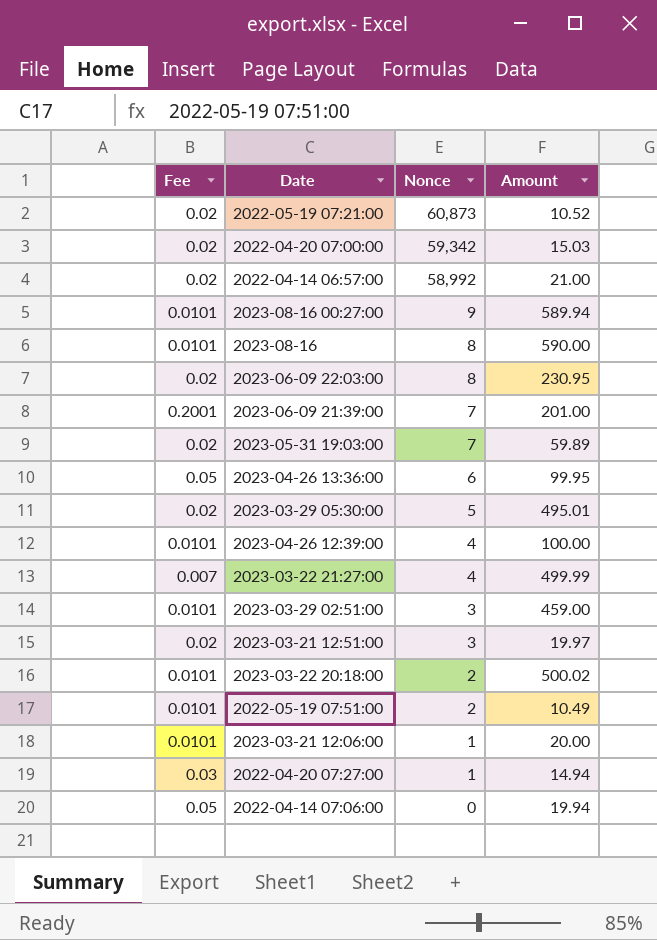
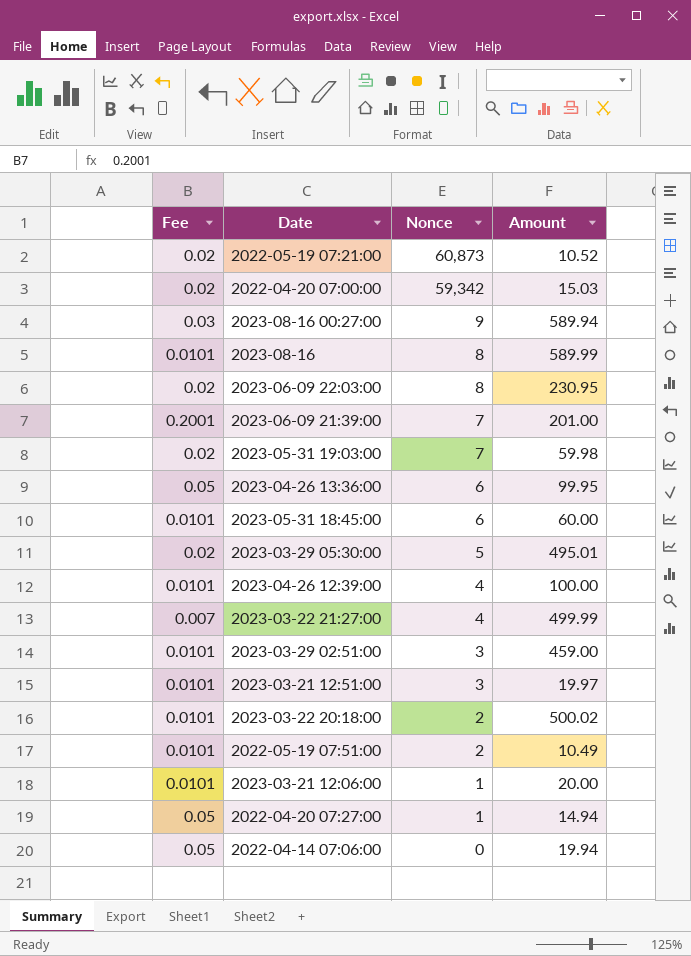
row 2022-04-14 06:57:00: 0.02 | 58,992 | 21.00 -> none
2023-08-16 00:27:00 | Fee: 0.0101 -> 0.03
2023-08-16 | Amount: 590.00 -> 589.99
2023-05-31 19:03:00 | Amount: 59.89 -> 59.98
row 2023-05-31 18:45:00: none -> 0.0101 | 6 | 60.00
2023-03-21 12:51:00 | Fee: 0.02 -> 0.0101
2022-04-20 07:27:00 | Fee: 0.03 -> 0.05

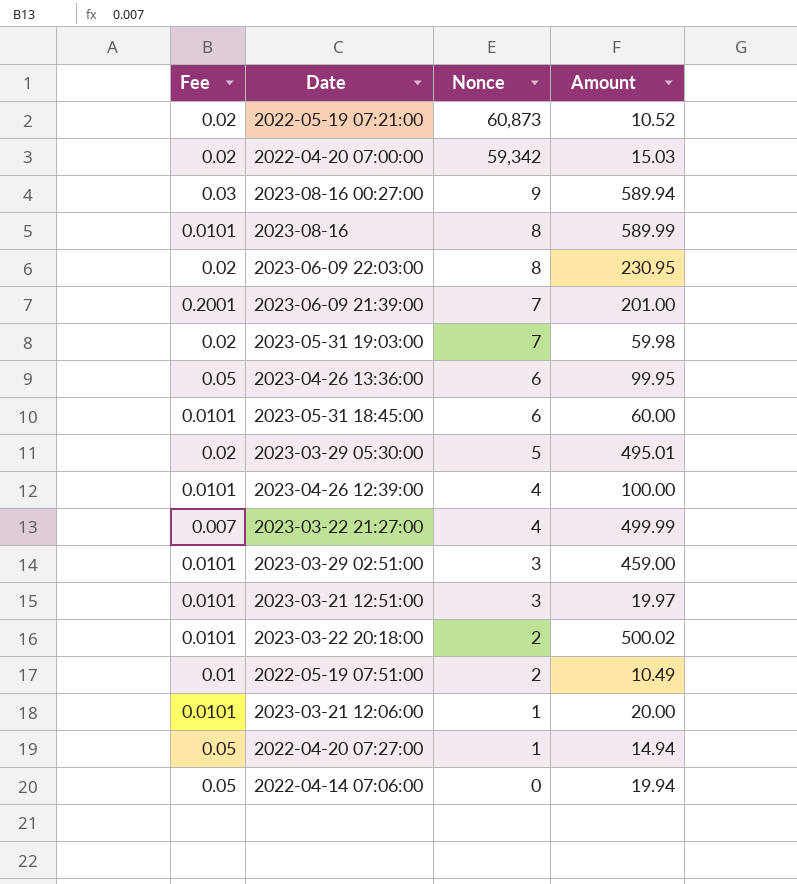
2022-05-19 07:51:00 | Fee: 0.0101 -> 0.01

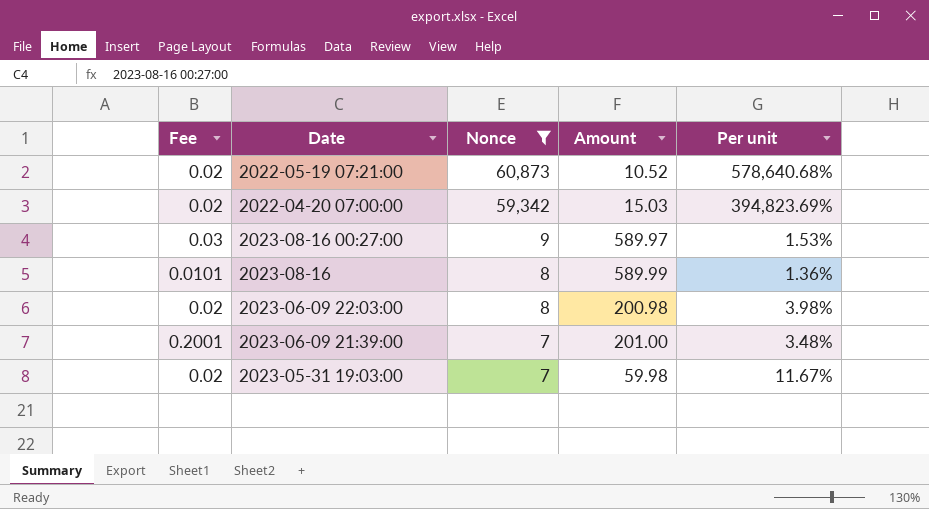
filter: none -> Nonce >= 7
column Per unit | formula: none -> [Nonce] / [Amount]
2023-08-16 00:27:00 | Amount: 589.94 -> 589.97
2023-06-09 22:03:00 | Amount: 230.95 -> 200.98

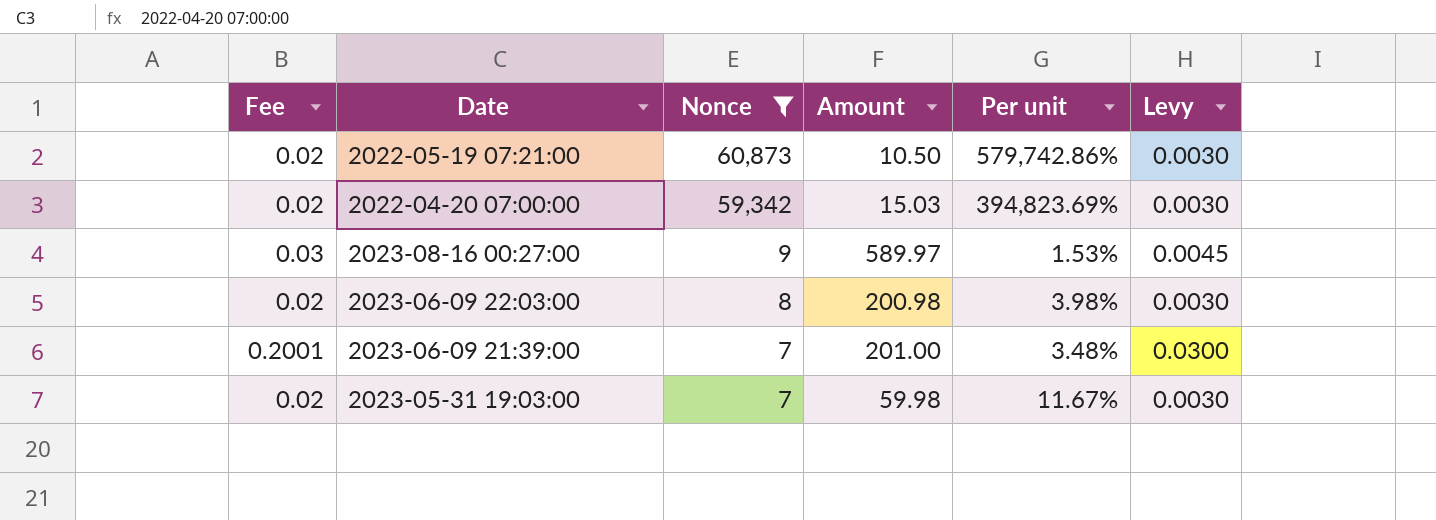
column Levy | formula: none -> [Fee] * 0.15
row 2023-08-16: 0.0101 | 8 | 589.99 | 1.36% -> none
2022-05-19 07:21:00 | Amount: 10.52 -> 10.50
2022-05-19 07:21:00 | Per unit: 578,640.68% -> 579,742.86%

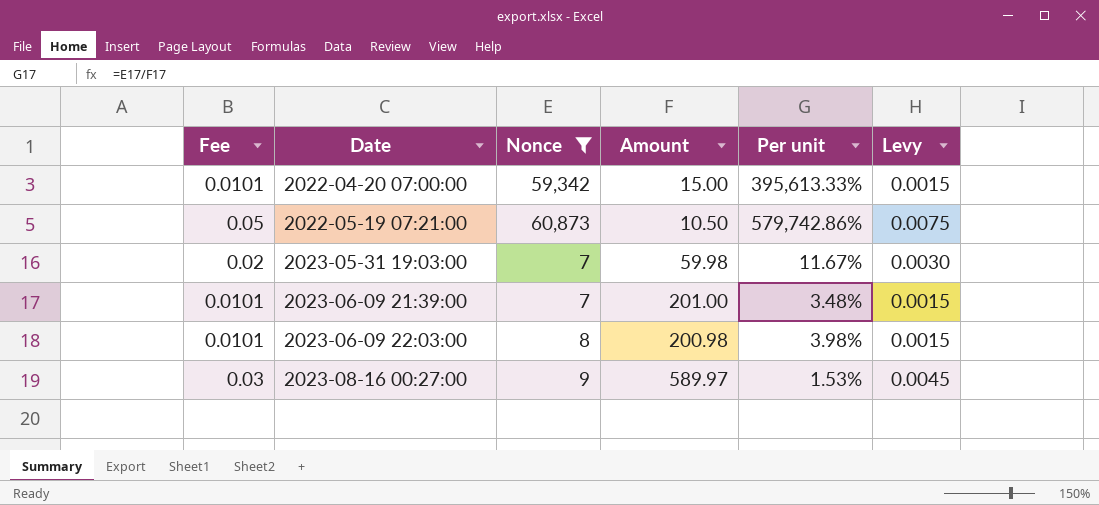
row order: Nonce descending -> Date ascending
2022-04-20 07:00:00 | Fee: 0.02 -> 0.0101
2022-04-20 07:00:00 | Amount: 15.03 -> 15.00
2022-04-20 07:00:00 | Per unit: 394,823.69% -> 395,613.33%
2022-04-20 07:00:00 | Levy: 0.0030 -> 0.0015
2022-05-19 07:21:00 | Fee: 0.02 -> 0.05
2022-05-19 07:21:00 | Levy: 0.0030 -> 0.0075
2023-06-09 21:39:00 | Fee: 0.2001 -> 0.0101
2023-06-09 21:39:00 | Levy: 0.0300 -> 0.0015
2023-06-09 22:03:00 | Fee: 0.02 -> 0.0101
2023-06-09 22:03:00 | Levy: 0.0030 -> 0.0015

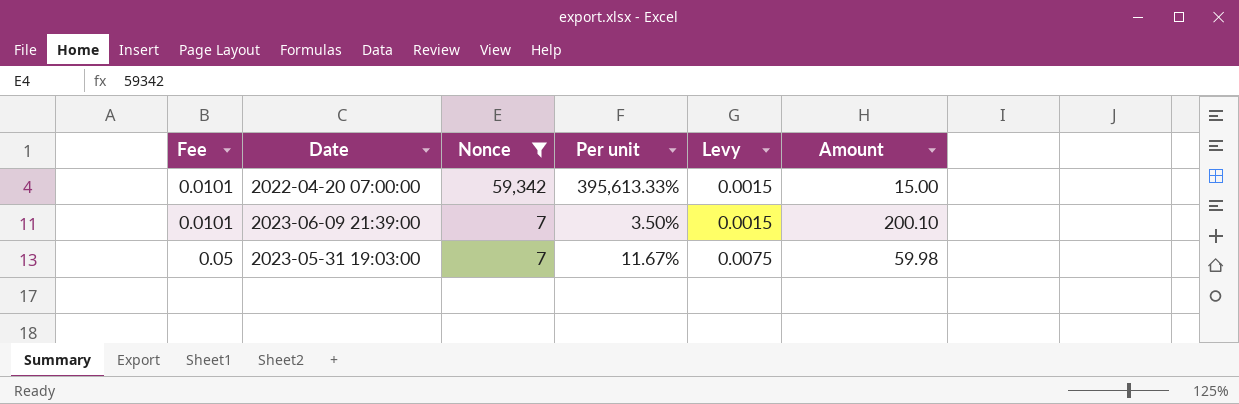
row order: Date ascending -> Fee ascending
column Amount | position: 4 -> 6
row 2022-05-19 07:21:00: 0.05 | 60,873 | 10.50 | 579,742.86% | 0.0075 -> none
row 2023-06-09 22:03:00: 0.0101 | 8 | 200.98 | 3.98% | 0.0015 -> none
row 2023-08-16 00:27:00: 0.03 | 9 | 589.97 | 1.53% | 0.0045 -> none
2023-06-09 21:39:00 | Per unit: 3.48% -> 3.50%
2023-06-09 21:39:00 | Amount: 201.00 -> 200.10
2023-05-31 19:03:00 | Fee: 0.02 -> 0.05
2023-05-31 19:03:00 | Levy: 0.0030 -> 0.0075

